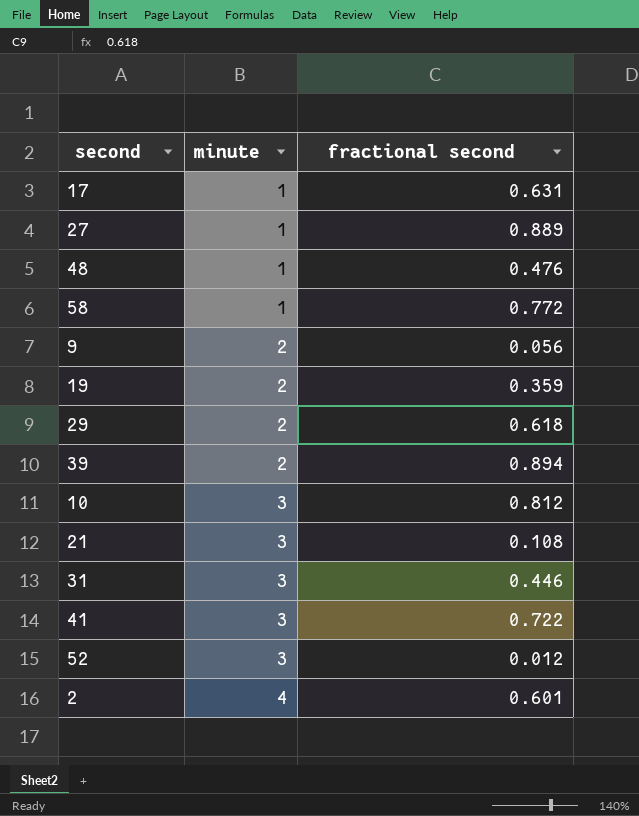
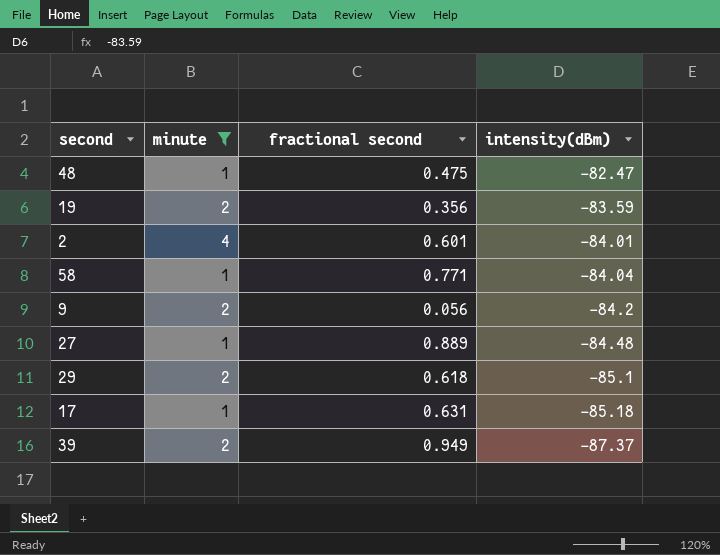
filter: none -> minute != 3
row order: minute ascending -> intensity(dBm) descending
column intensity(dBm) | position: none -> 4
48 | fractional second: 0.476 -> 0.475
19 | fractional second: 0.359 -> 0.356
58 | fractional second: 0.772 -> 0.771
39 | fractional second: 0.894 -> 0.949

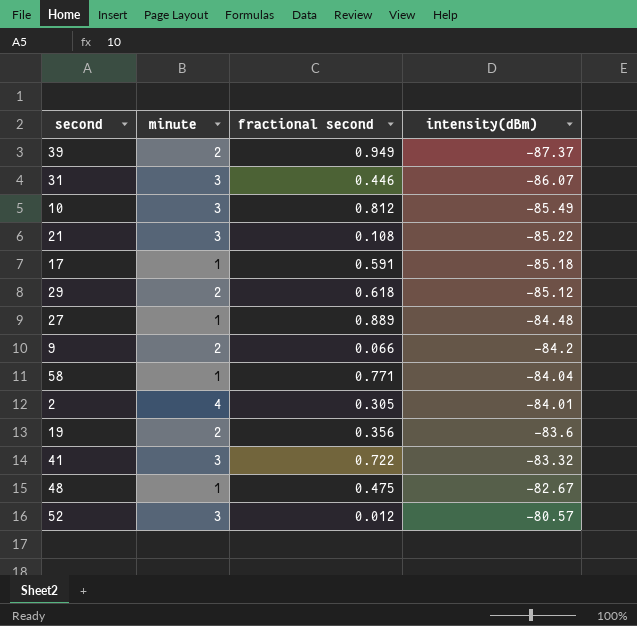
filter: minute != 3 -> none
row order: intensity(dBm) descending -> intensity(dBm) ascending
17 | fractional second: 0.631 -> 0.591
29 | intensity(dBm): -85.1 -> -85.12
9 | fractional second: 0.056 -> 0.066
2 | fractional second: 0.601 -> 0.305
19 | intensity(dBm): -83.59 -> -83.6
48 | intensity(dBm): -82.47 -> -82.67

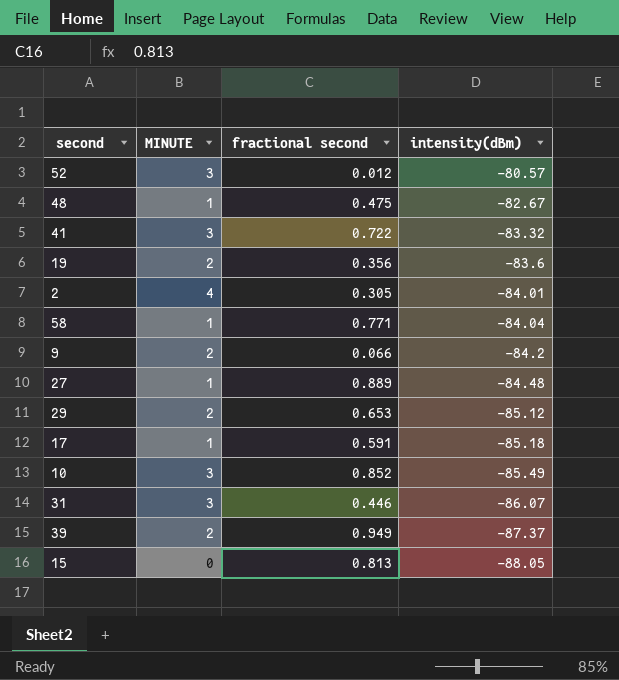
row order: intensity(dBm) ascending -> intensity(dBm) descending
column name: minute -> MINUTE
row 21: 3 | 0.108 | -85.22 -> none
29 | fractional second: 0.618 -> 0.653
10 | fractional second: 0.812 -> 0.852
row 15: none -> 0 | 0.813 | -88.05

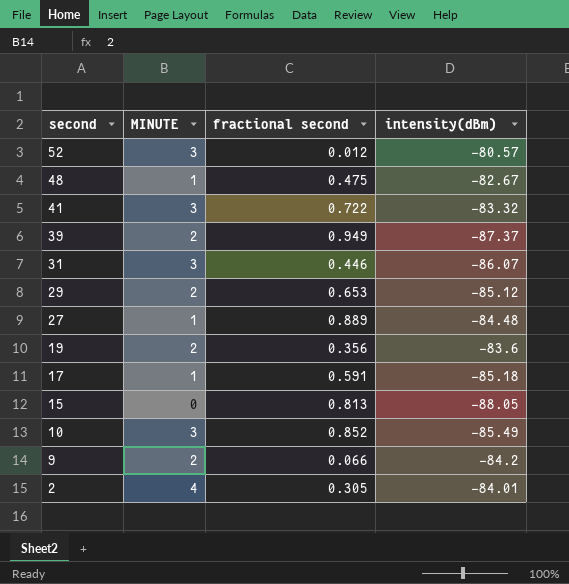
row order: intensity(dBm) descending -> second descending
row 58: 1 | 0.771 | -84.04 -> none

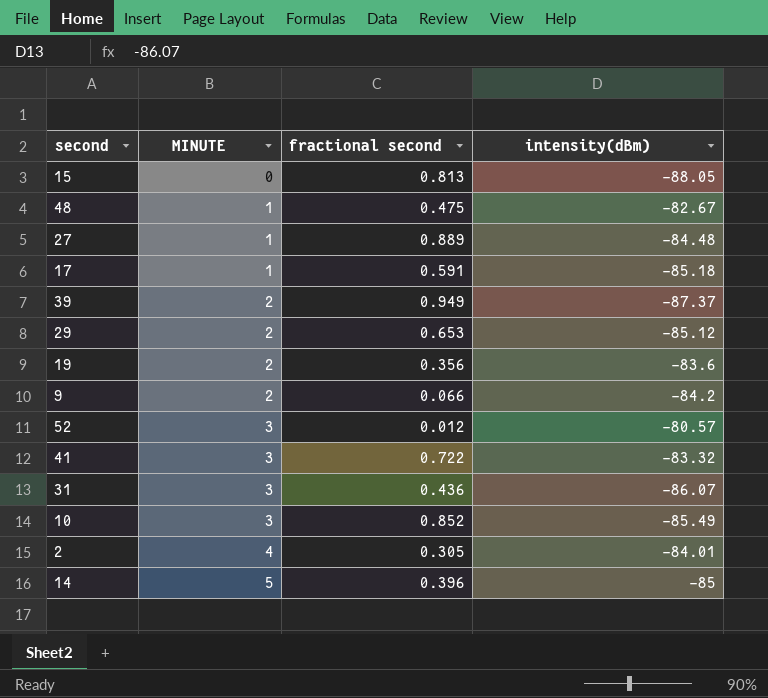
row order: second descending -> MINUTE ascending
31 | fractional second: 0.446 -> 0.436
row 14: none -> 5 | 0.396 | -85

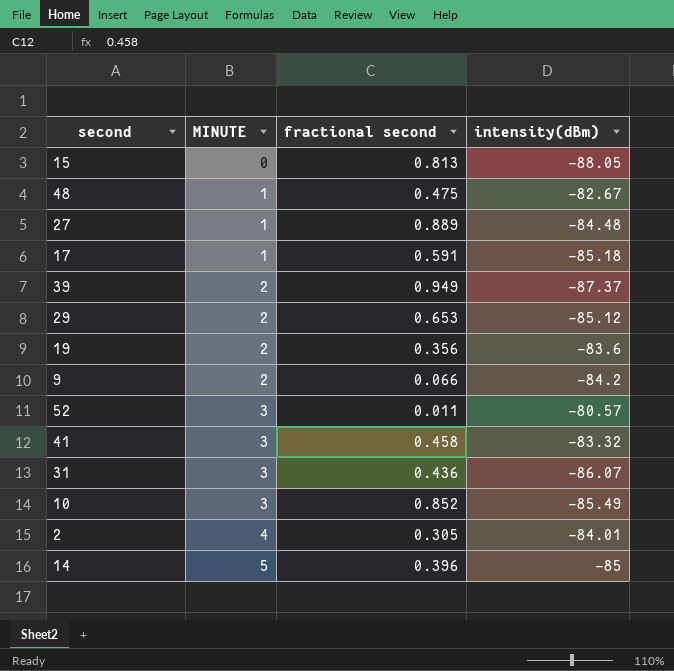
52 | fractional second: 0.012 -> 0.011
41 | fractional second: 0.722 -> 0.458

